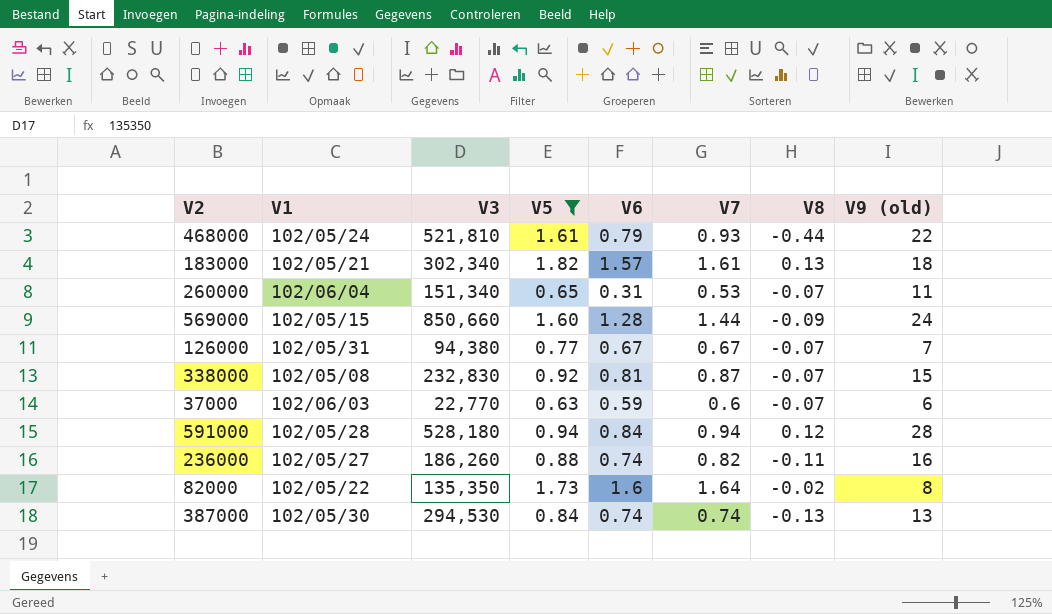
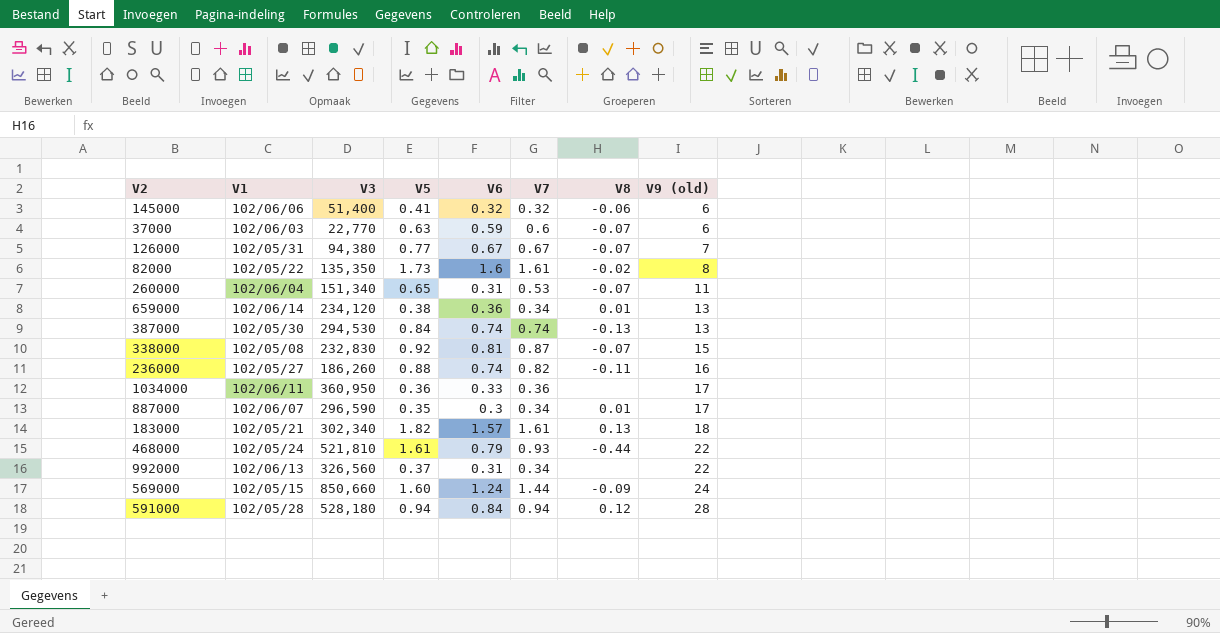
filter: V5 >= 0.63 -> none
row order: none -> V9 (old) ascending
82000 | V7: 1.64 -> 1.61
569000 | V6: 1.28 -> 1.24

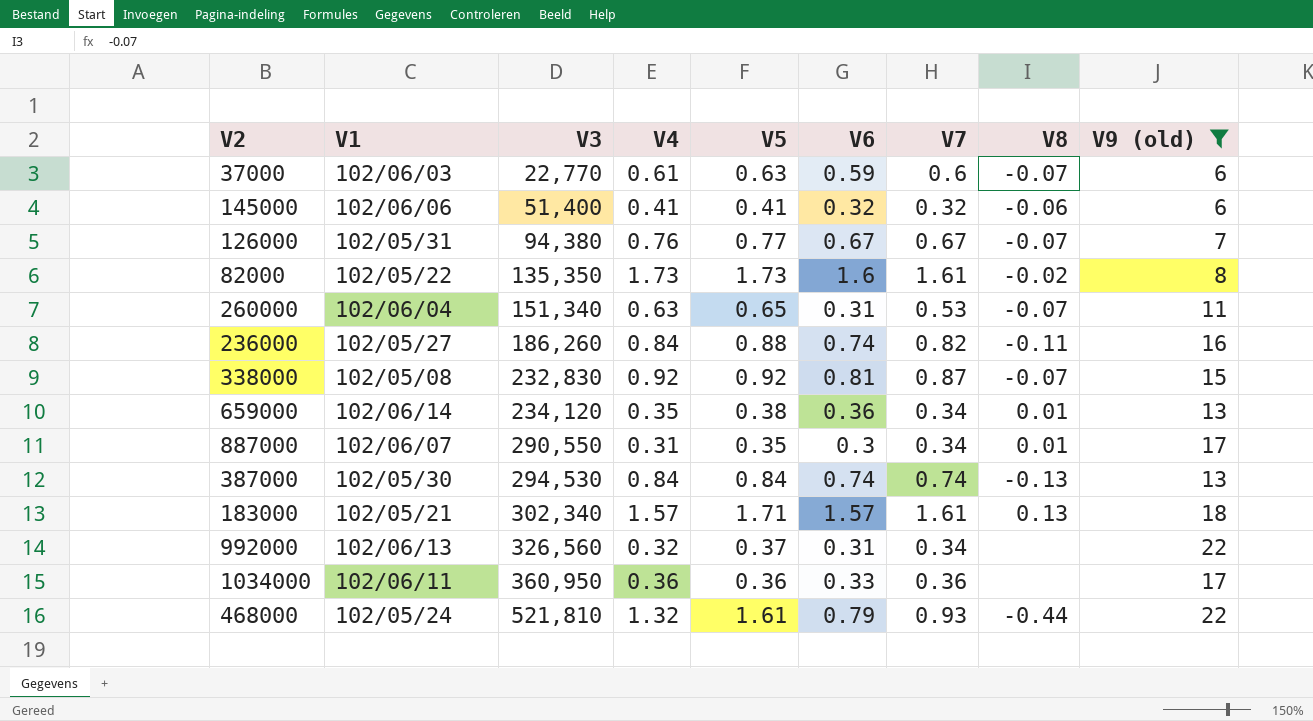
filter: none -> V9 (old) <= 22
row order: V9 (old) ascending -> V3 ascending
column V4 | position: none -> 4
887000 | V3: 296,590 -> 290,550
183000 | V5: 1.82 -> 1.71

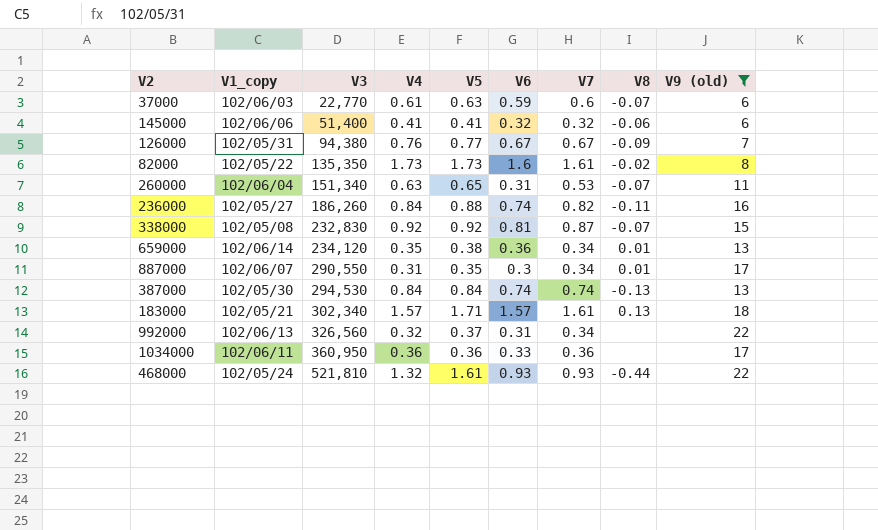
column name: V1 -> V1_copy
126000 | V8: -0.07 -> -0.09
468000 | V6: 0.79 -> 0.93

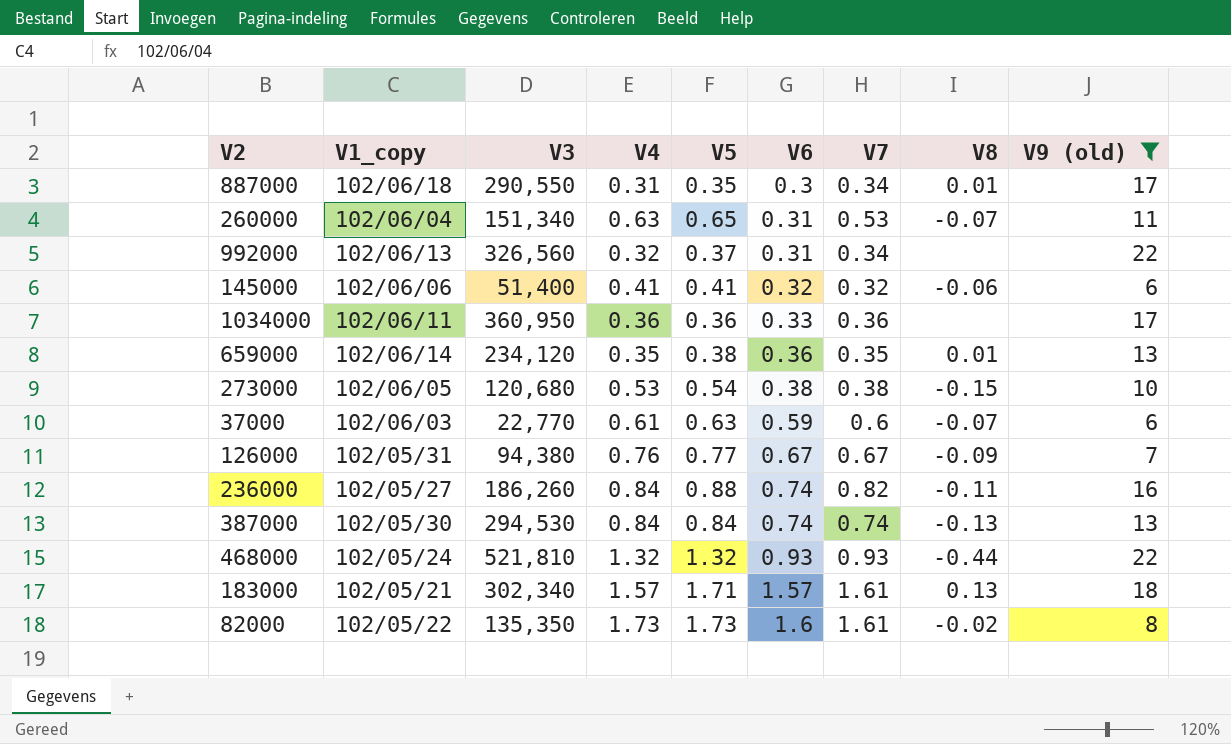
row order: V3 ascending -> V6 ascending
row 338000: 102/05/08 | 232,830 | 0.92 | 0.92 | 0.81 | 0.87 | -0.07 | 15 -> none
887000 | V1_copy: 102/06/07 -> 102/06/18
659000 | V7: 0.34 -> 0.35
row 273000: none -> 102/06/05 | 120,680 | 0.53 | 0.54 | 0.38 | 0.38 | -0.15 | 10
468000 | V5: 1.61 -> 1.32

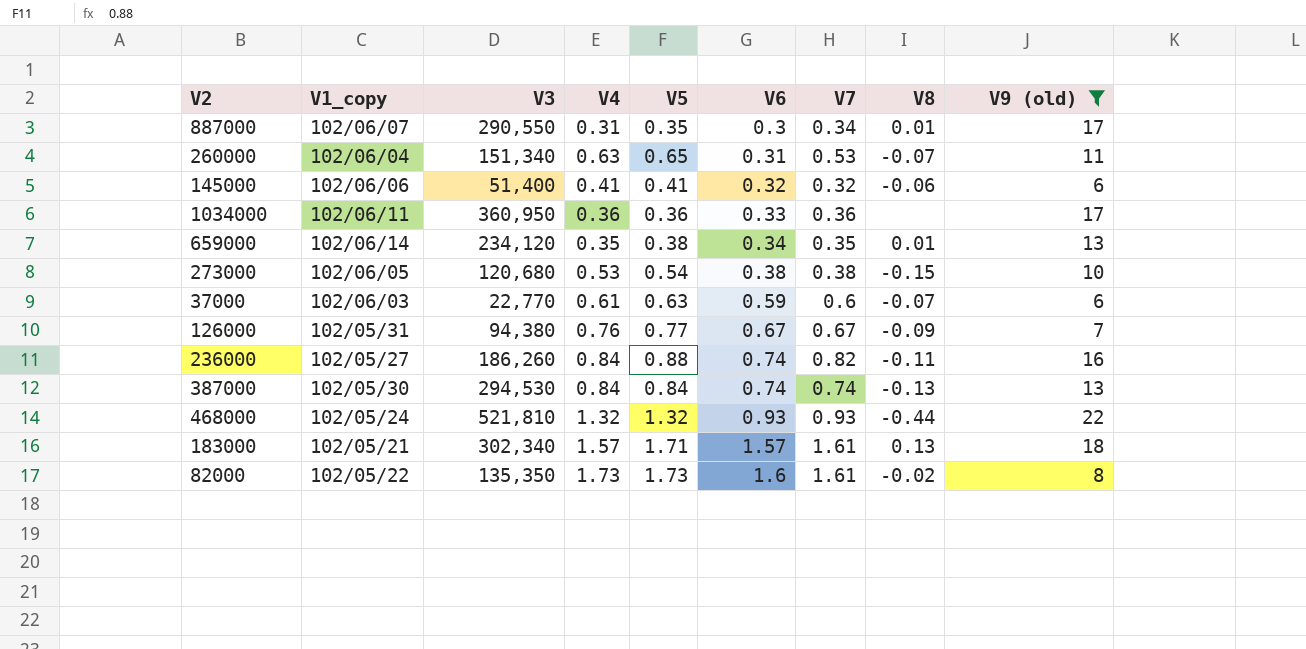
row 992000: 102/06/13 | 326,560 | 0.32 | 0.37 | 0.31 | 0.34 | none | 22 -> none
887000 | V1_copy: 102/06/18 -> 102/06/07
659000 | V6: 0.36 -> 0.34

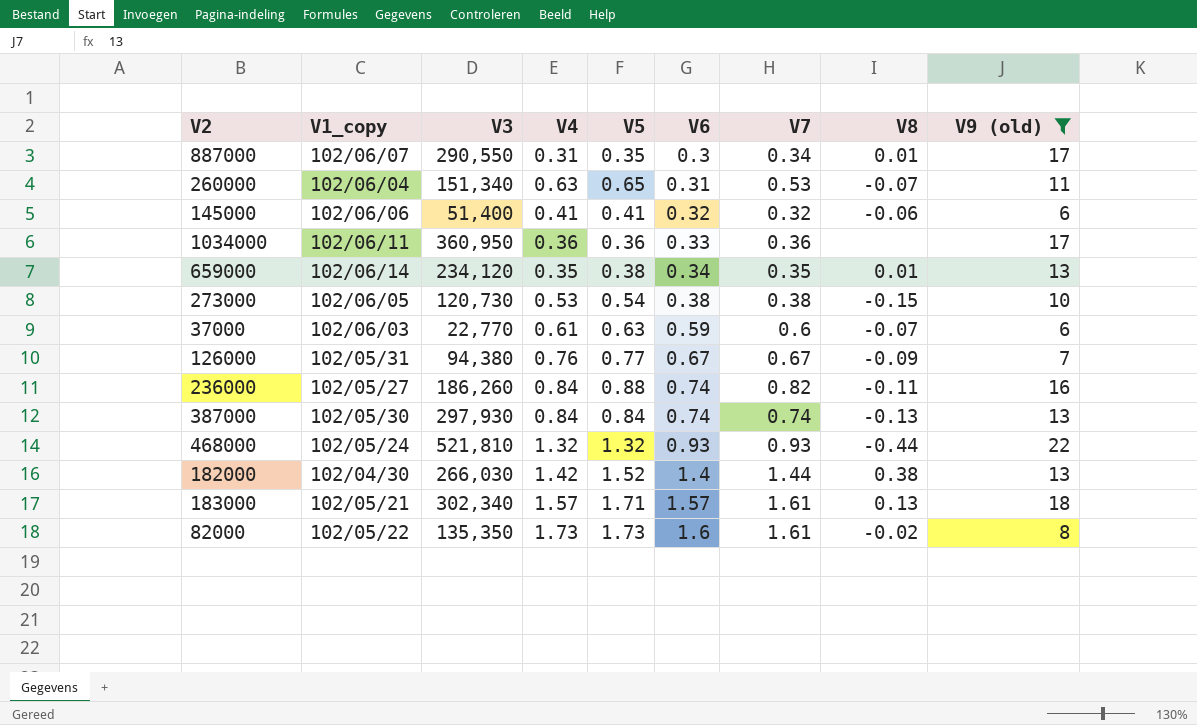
273000 | V3: 120,680 -> 120,730
387000 | V3: 294,530 -> 297,930
row 182000: none -> 102/04/30 | 266,030 | 1.42 | 1.52 | 1.4 | 1.44 | 0.38 | 13

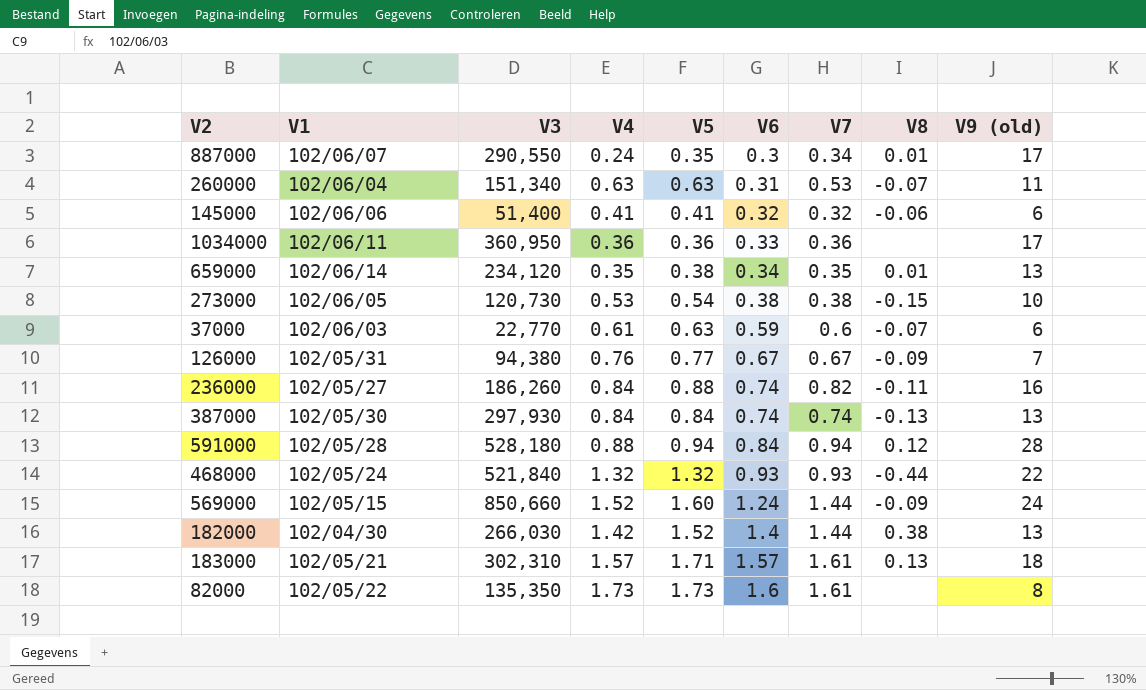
filter: V9 (old) <= 22 -> none
column name: V1_copy -> V1
887000 | V4: 0.31 -> 0.24
260000 | V5: 0.65 -> 0.63
468000 | V3: 521,810 -> 521,840
183000 | V3: 302,340 -> 302,310
82000 | V8: -0.02 -> none

